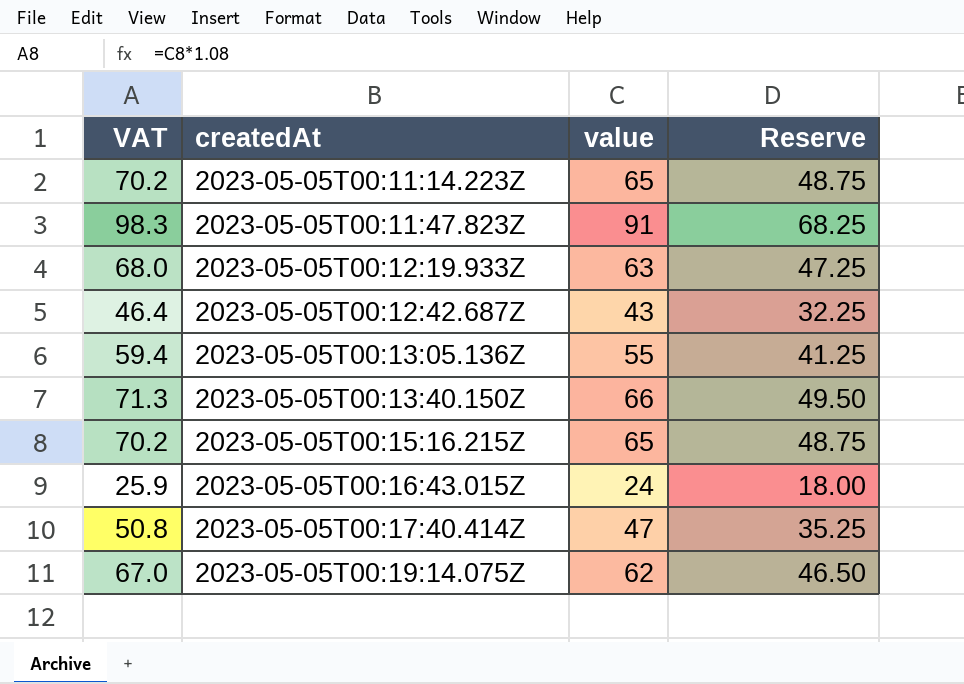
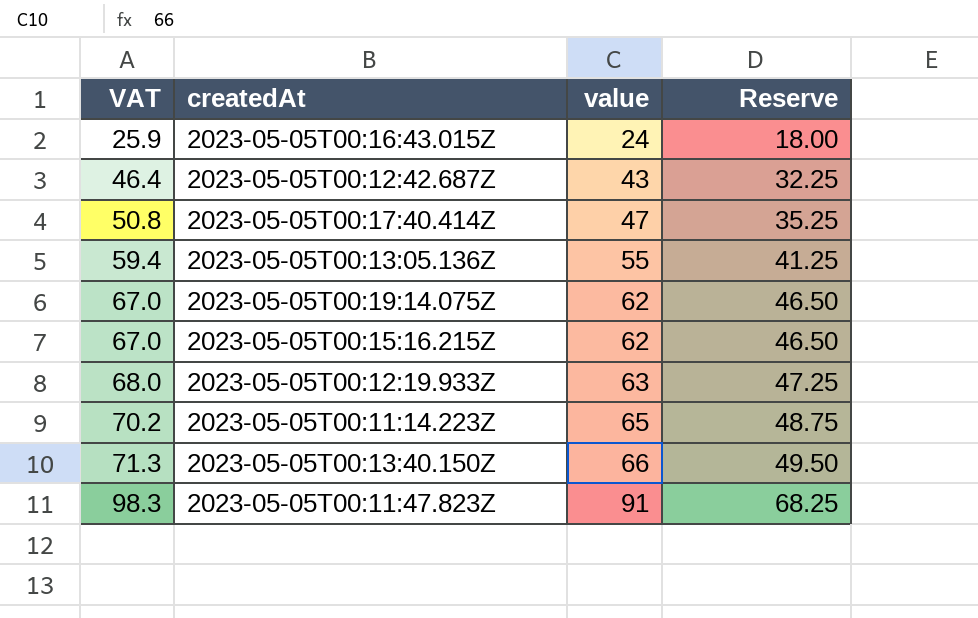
row order: createdAt ascending -> VAT ascending
2023-05-05T00:15:16.215Z | VAT: 70.2 -> 67.0
2023-05-05T00:15:16.215Z | value: 65 -> 62
2023-05-05T00:15:16.215Z | Reserve: 48.75 -> 46.50

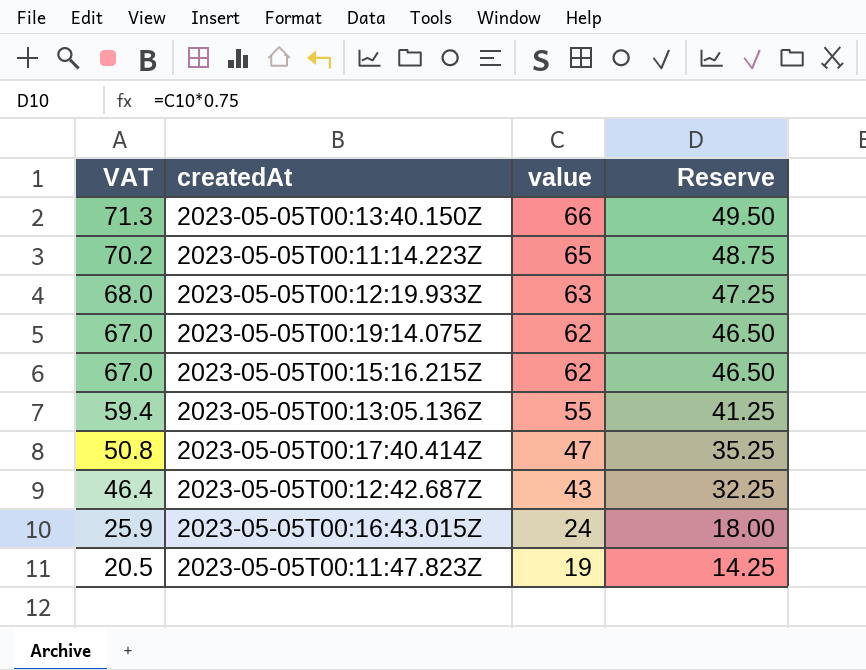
row order: VAT ascending -> VAT descending
2023-05-05T00:11:47.823Z | VAT: 98.3 -> 20.5
2023-05-05T00:11:47.823Z | value: 91 -> 19
2023-05-05T00:11:47.823Z | Reserve: 68.25 -> 14.25

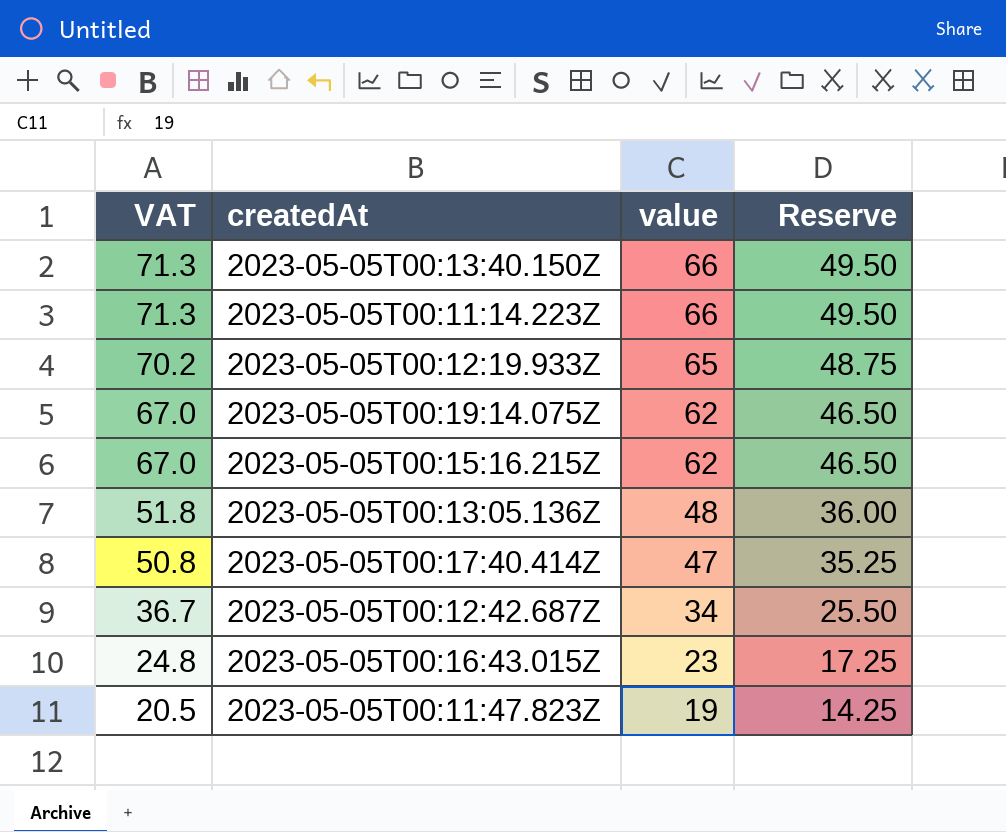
2023-05-05T00:11:14.223Z | VAT: 70.2 -> 71.3
2023-05-05T00:11:14.223Z | value: 65 -> 66
2023-05-05T00:11:14.223Z | Reserve: 48.75 -> 49.50
2023-05-05T00:12:19.933Z | VAT: 68.0 -> 70.2
2023-05-05T00:12:19.933Z | value: 63 -> 65
2023-05-05T00:12:19.933Z | Reserve: 47.25 -> 48.75
2023-05-05T00:13:05.136Z | VAT: 59.4 -> 51.8
2023-05-05T00:13:05.136Z | value: 55 -> 48
2023-05-05T00:13:05.136Z | Reserve: 41.25 -> 36.00
2023-05-05T00:12:42.687Z | VAT: 46.4 -> 36.7
2023-05-05T00:12:42.687Z | value: 43 -> 34
2023-05-05T00:12:42.687Z | Reserve: 32.25 -> 25.50
2023-05-05T00:16:43.015Z | VAT: 25.9 -> 24.8
2023-05-05T00:16:43.015Z | value: 24 -> 23
2023-05-05T00:16:43.015Z | Reserve: 18.00 -> 17.25

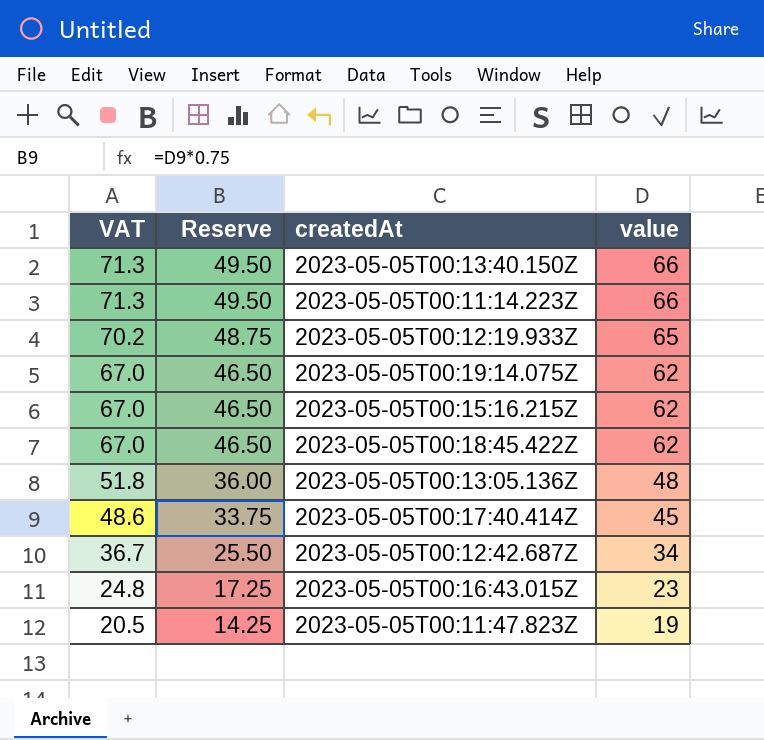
column Reserve | position: 4 -> 2
row 2023-05-05T00:18:45.422Z: none -> 67.0 | 46.50 | 62
2023-05-05T00:17:40.414Z | VAT: 50.8 -> 48.6
2023-05-05T00:17:40.414Z | Reserve: 35.25 -> 33.75
2023-05-05T00:17:40.414Z | value: 47 -> 45

